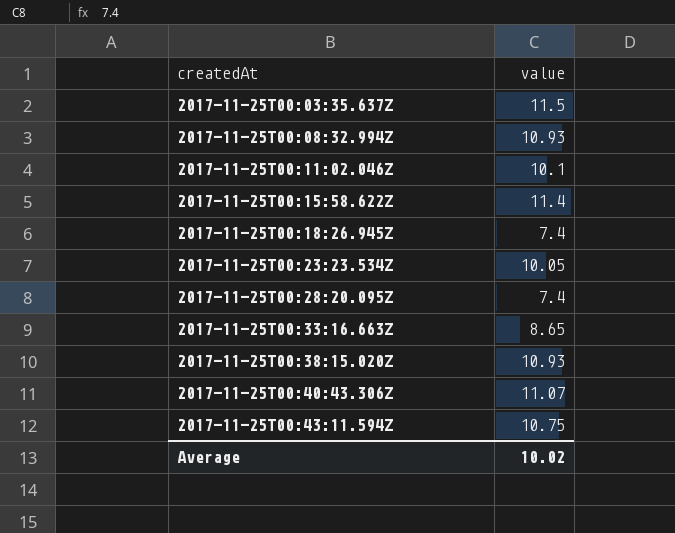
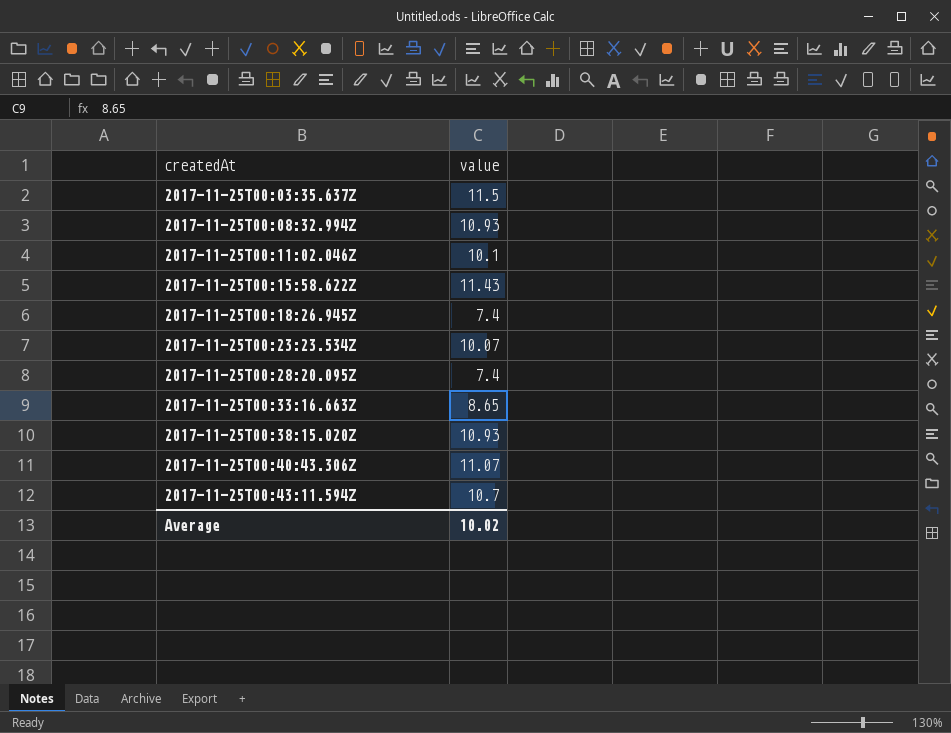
2017-11-25T00:15:58.622Z | value: 11.4 -> 11.43
2017-11-25T00:23:23.534Z | value: 10.05 -> 10.07
2017-11-25T00:43:11.594Z | value: 10.75 -> 10.7

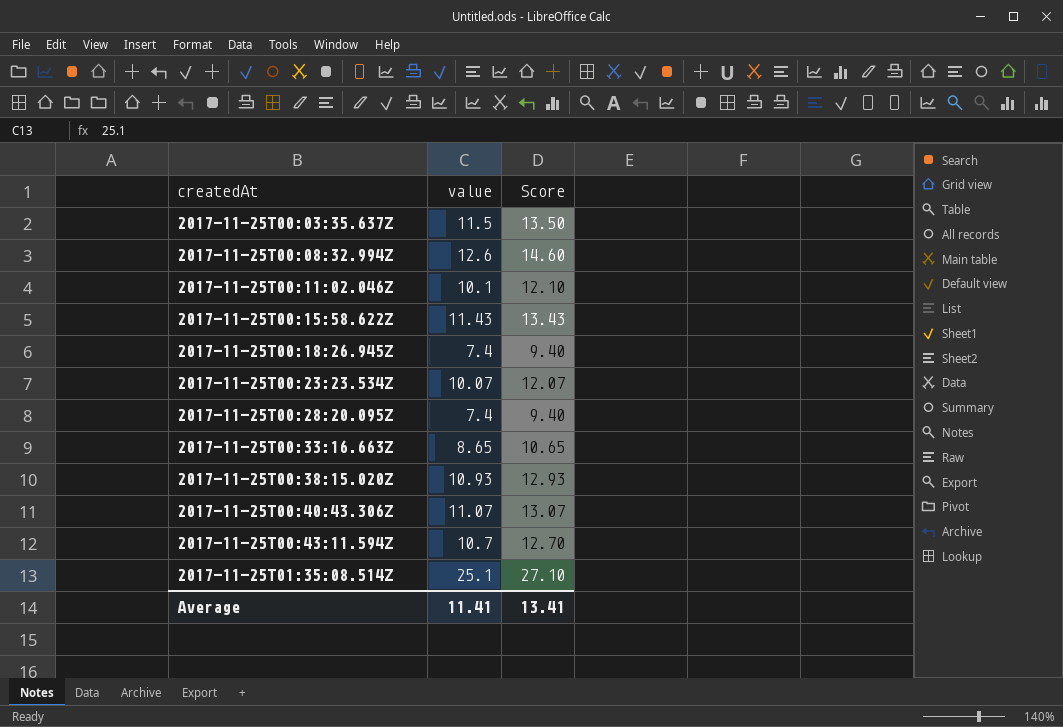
column Score | formula: none -> [value] + 2
2017-11-25T00:08:32.994Z | value: 10.93 -> 12.6
row 2017-11-25T01:35:08.514Z: none -> 25.1 | 27.10
Average | value: 10.02 -> 11.41

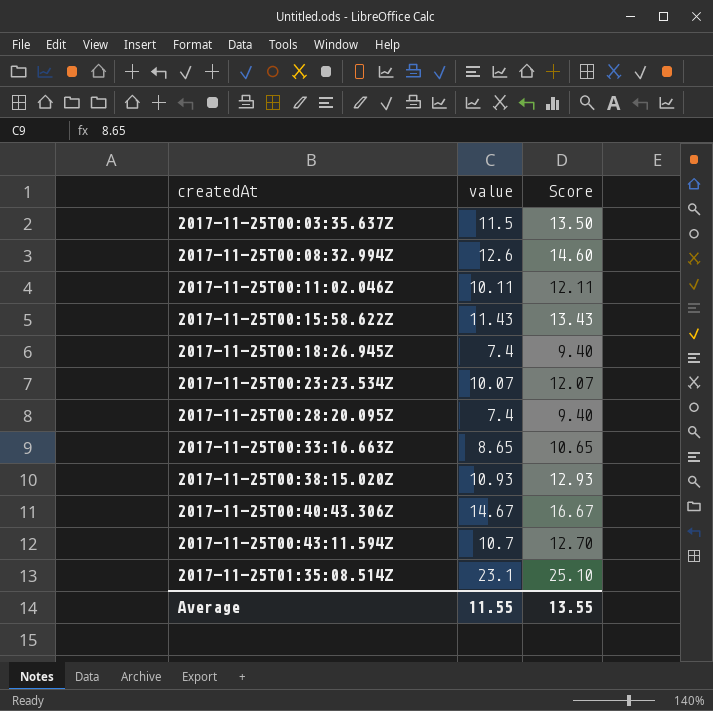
2017-11-25T00:11:02.046Z | value: 10.1 -> 10.11
2017-11-25T00:11:02.046Z | Score: 12.10 -> 12.11
2017-11-25T00:40:43.306Z | value: 11.07 -> 14.67
2017-11-25T00:40:43.306Z | Score: 13.07 -> 16.67
2017-11-25T01:35:08.514Z | value: 25.1 -> 23.1
2017-11-25T01:35:08.514Z | Score: 27.10 -> 25.10
Average | value: 11.41 -> 11.55
Average | Score: 13.41 -> 13.55

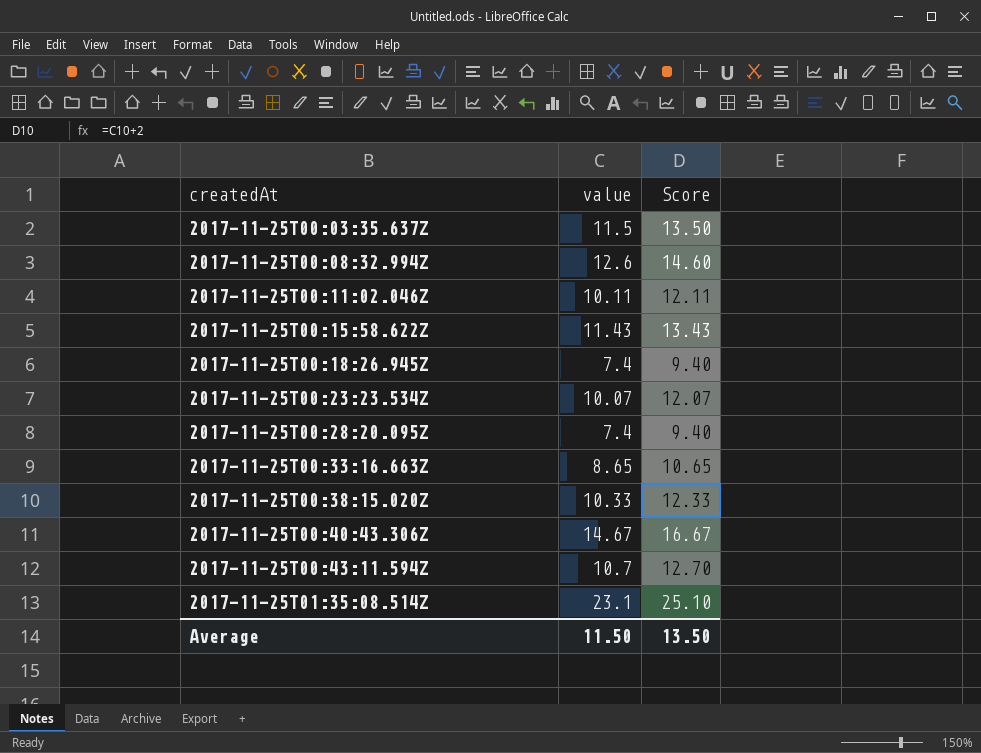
2017-11-25T00:38:15.020Z | value: 10.93 -> 10.33
2017-11-25T00:38:15.020Z | Score: 12.93 -> 12.33
Average | value: 11.55 -> 11.50
Average | Score: 13.55 -> 13.50

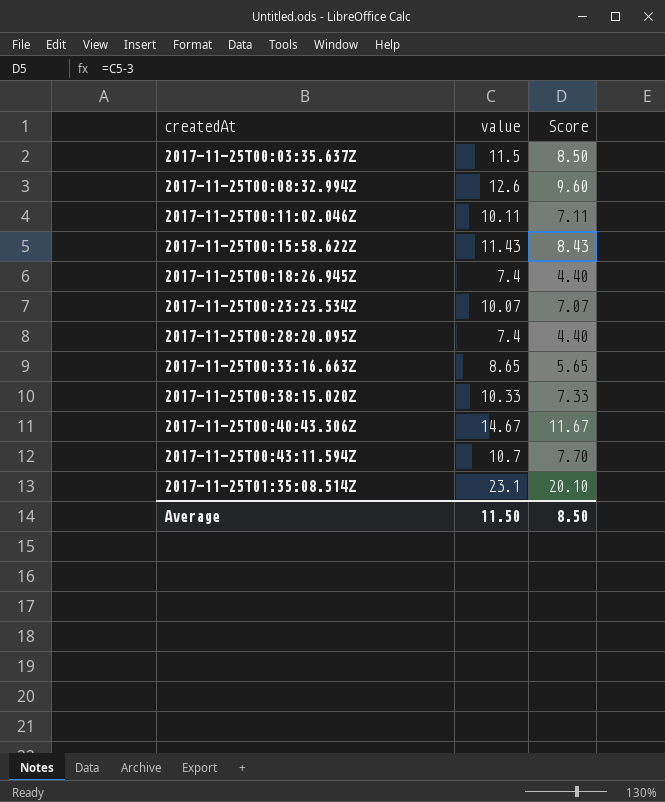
column Score | formula: [value] + 2 -> [value] - 3
Average | Score: 13.50 -> 8.50

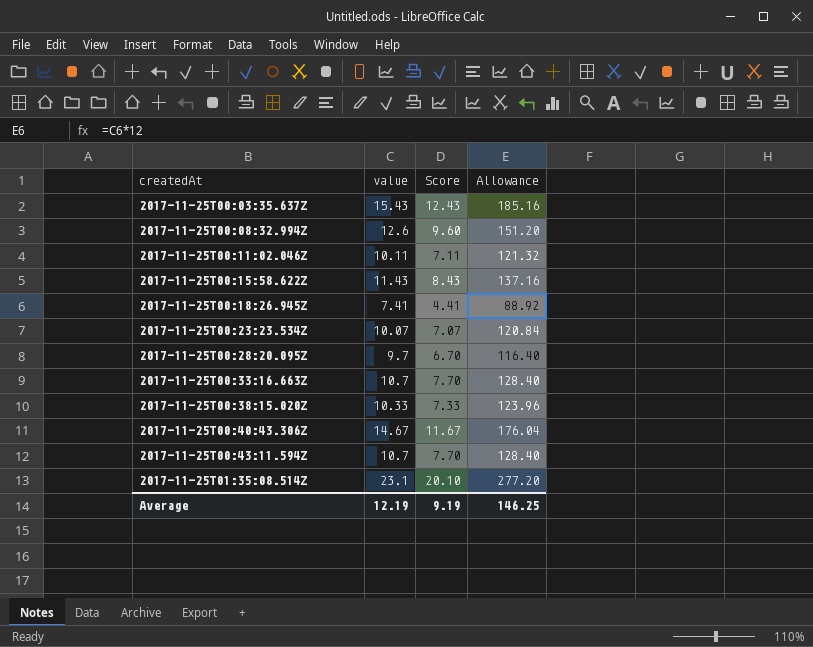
column Allowance | formula: none -> [value] * 12
2017-11-25T00:03:35.637Z | value: 11.5 -> 15.43
2017-11-25T00:03:35.637Z | Score: 8.50 -> 12.43
2017-11-25T00:18:26.945Z | value: 7.4 -> 7.41
2017-11-25T00:18:26.945Z | Score: 4.40 -> 4.41
2017-11-25T00:28:20.095Z | value: 7.4 -> 9.7
2017-11-25T00:28:20.095Z | Score: 4.40 -> 6.70
2017-11-25T00:33:16.663Z | value: 8.65 -> 10.7
2017-11-25T00:33:16.663Z | Score: 5.65 -> 7.70
Average | value: 11.50 -> 12.19
Average | Score: 8.50 -> 9.19

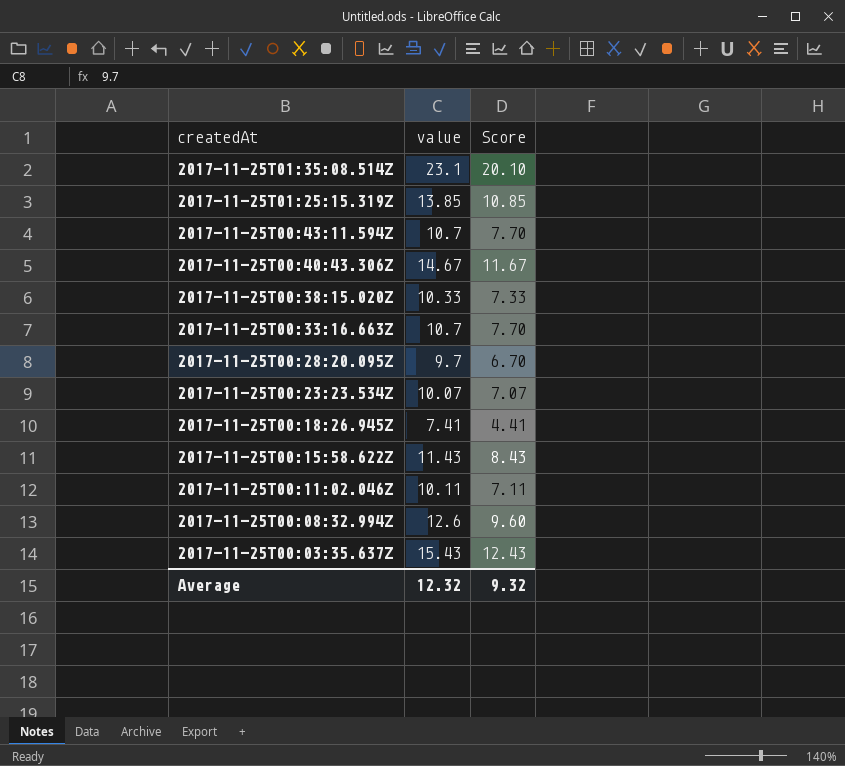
row order: createdAt ascending -> createdAt descending
column Allowance | formula: [value] * 12 -> none
row 2017-11-25T01:25:15.319Z: none -> 13.85 | 10.85
Average | value: 12.19 -> 12.32
Average | Score: 9.19 -> 9.32

